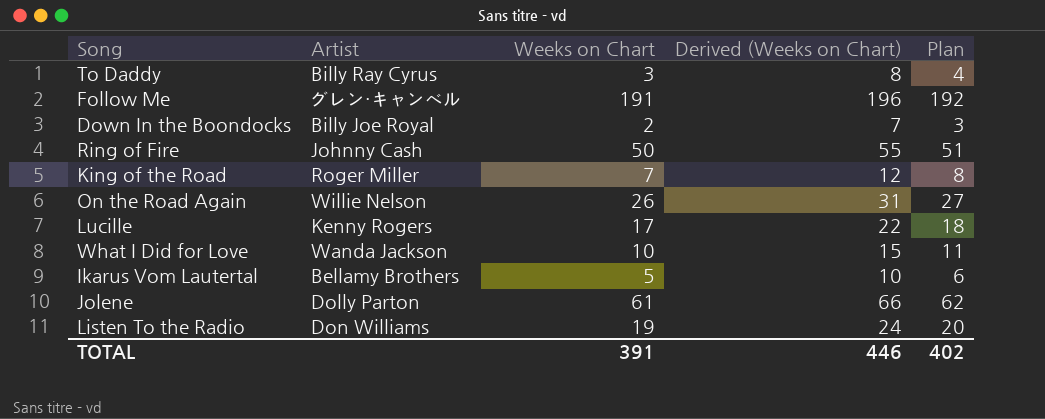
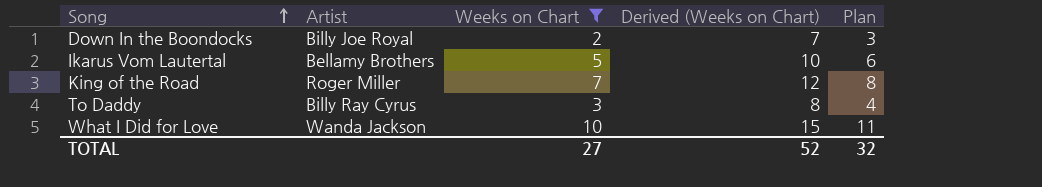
filter: none -> Weeks on Chart <= 10
row order: none -> Song ascending
TOTAL | Weeks on Chart: 391 -> 27
TOTAL | Derived (Weeks on Chart): 446 -> 52
TOTAL | Plan: 402 -> 32

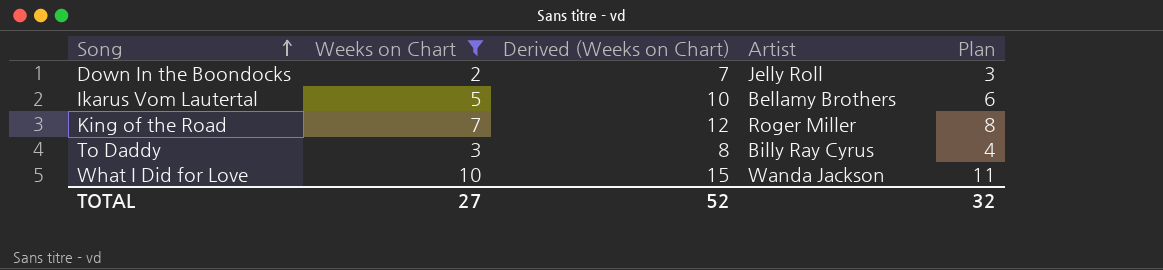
column Artist | position: 2 -> 4
Down In the Boondocks | Artist: Billy Joe Royal -> Jelly Roll

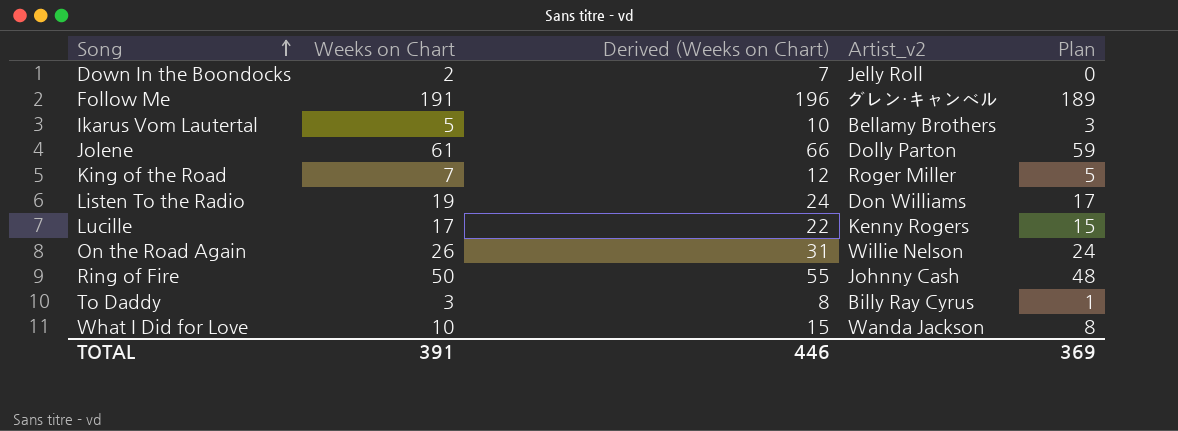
filter: Weeks on Chart <= 10 -> none
column name: Artist -> Artist_v2
column Plan | formula: [Weeks on Chart] + 1 -> [Weeks on Chart] - 2
TOTAL | Weeks on Chart: 27 -> 391
TOTAL | Derived (Weeks on Chart): 52 -> 446
TOTAL | Plan: 32 -> 369

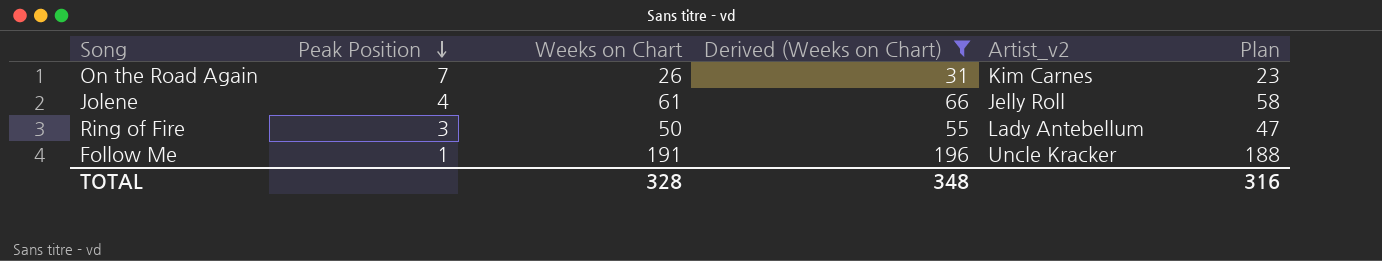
filter: none -> Derived (Weeks on Chart) >= 31
row order: Song ascending -> Peak Position descending
column Peak Position | position: none -> 2
column Plan | formula: [Weeks on Chart] - 2 -> [Weeks on Chart] - 3
On the Road Again | Artist_v2: Willie Nelson -> Kim Carnes
Jolene | Artist_v2: Dolly Parton -> Jelly Roll
Ring of Fire | Artist_v2: Johnny Cash -> Lady Antebellum
Follow Me | Artist_v2: グレン・キャンベル -> Uncle Kracker
TOTAL | Weeks on Chart: 391 -> 328
TOTAL | Derived (Weeks on Chart): 446 -> 348
TOTAL | Plan: 369 -> 316

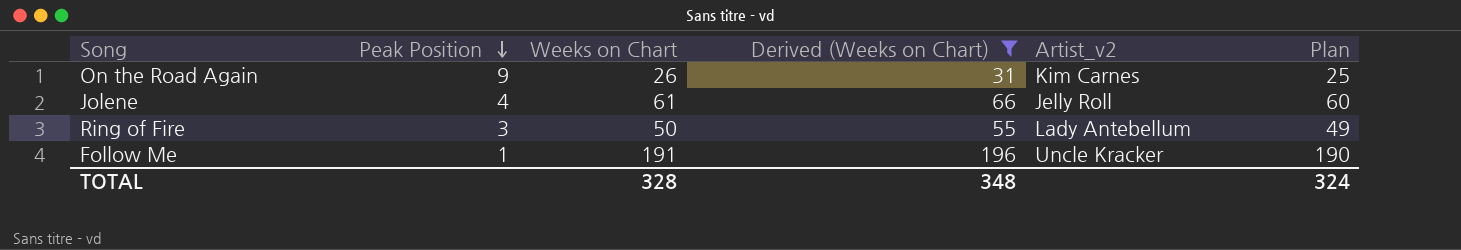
column Plan | formula: [Weeks on Chart] - 3 -> [Weeks on Chart] - 1
On the Road Again | Peak Position: 7 -> 9
TOTAL | Plan: 316 -> 324

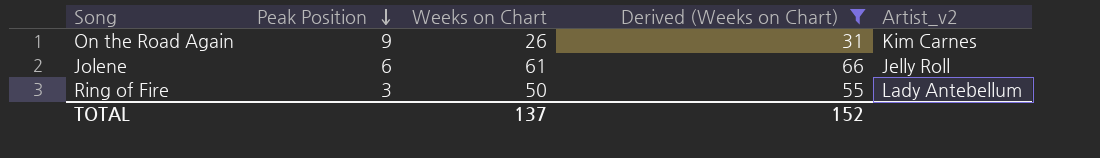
column Plan | formula: [Weeks on Chart] - 1 -> none
row Follow Me: 1 | 191 | 196 | Uncle Kracker | 190 -> none
Jolene | Peak Position: 4 -> 6
TOTAL | Weeks on Chart: 328 -> 137
TOTAL | Derived (Weeks on Chart): 348 -> 152

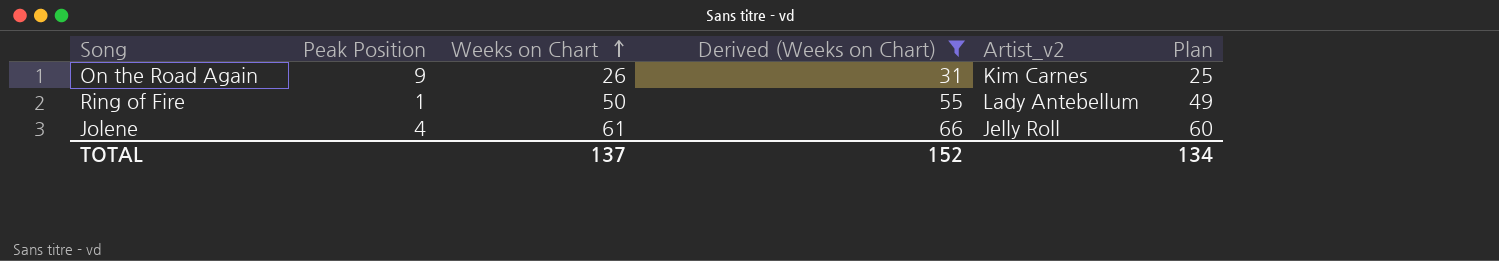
row order: Peak Position descending -> Weeks on Chart ascending
column Plan | formula: none -> [Weeks on Chart] - 1
Ring of Fire | Peak Position: 3 -> 1
Jolene | Peak Position: 6 -> 4

